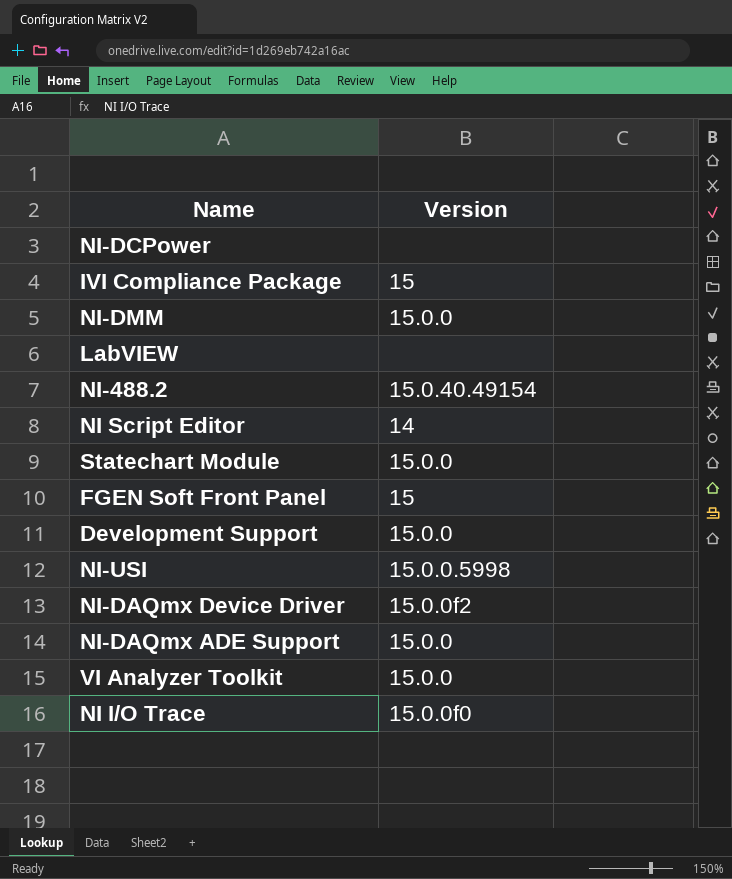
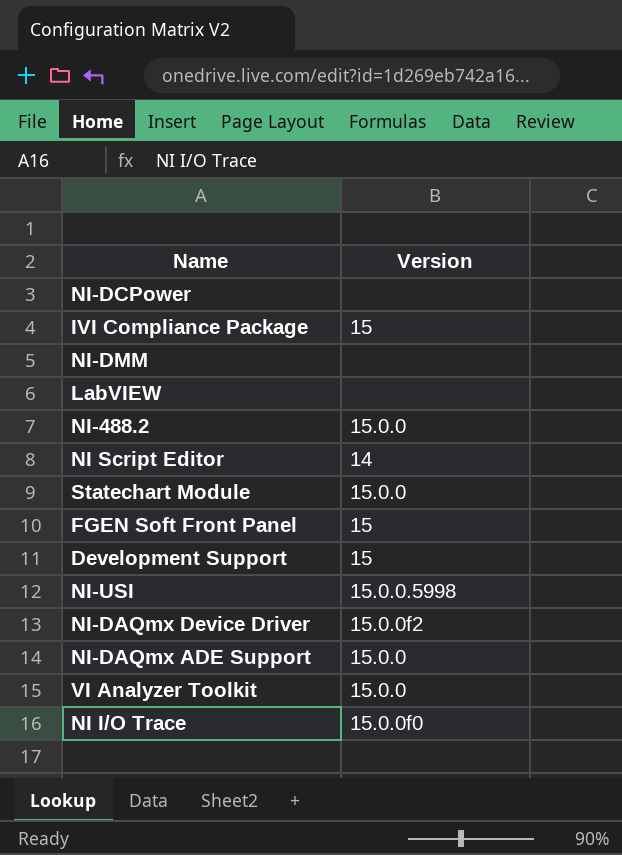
NI-DMM | Version: 15.0.0 -> none
NI-488.2 | Version: 15.0.40.49154 -> 15.0.0
Development Support | Version: 15.0.0 -> 15

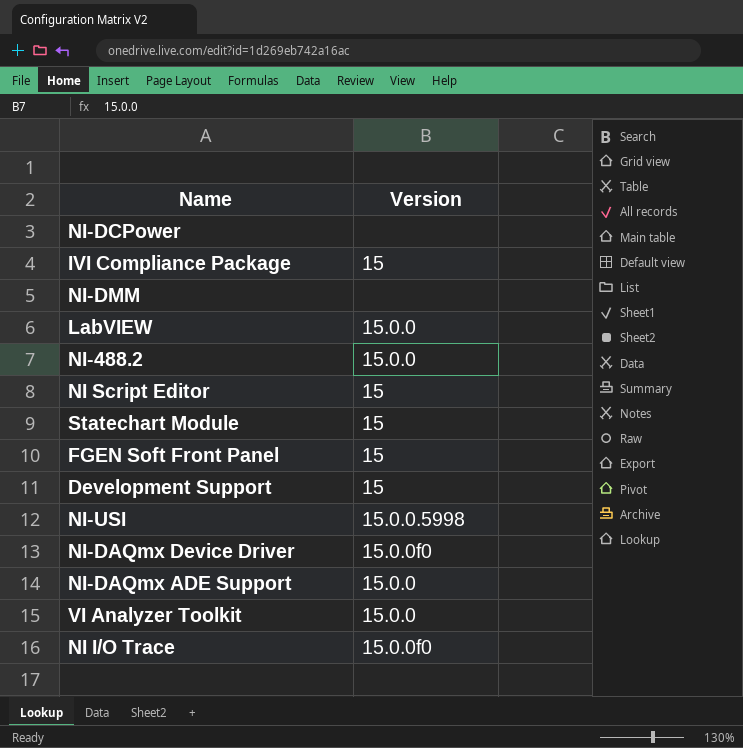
LabVIEW | Version: none -> 15.0.0
NI Script Editor | Version: 14 -> 15
Statechart Module | Version: 15.0.0 -> 15
NI-DAQmx Device Driver | Version: 15.0.0f2 -> 15.0.0f0

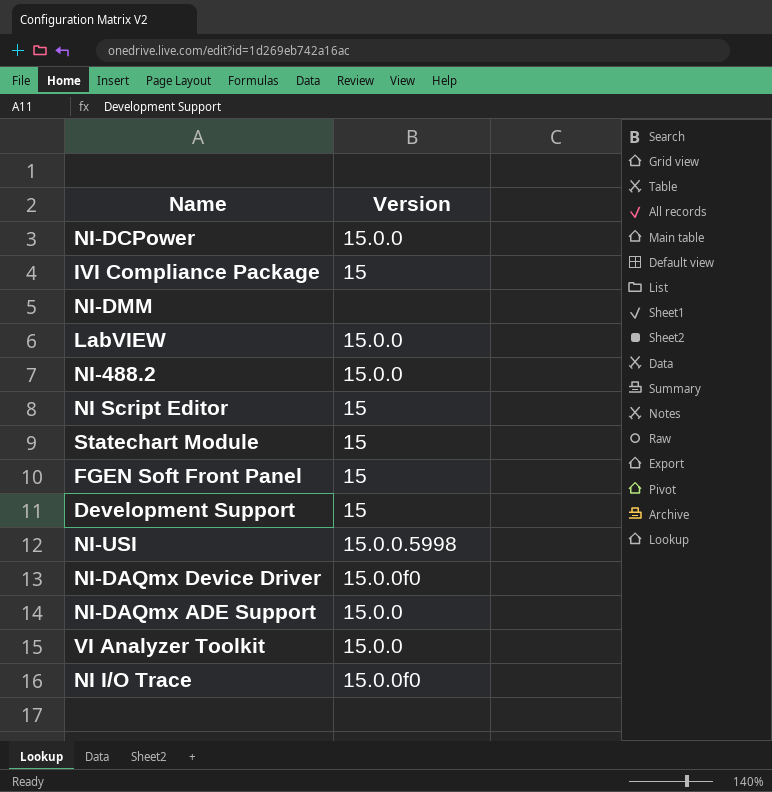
NI-DCPower | Version: none -> 15.0.0

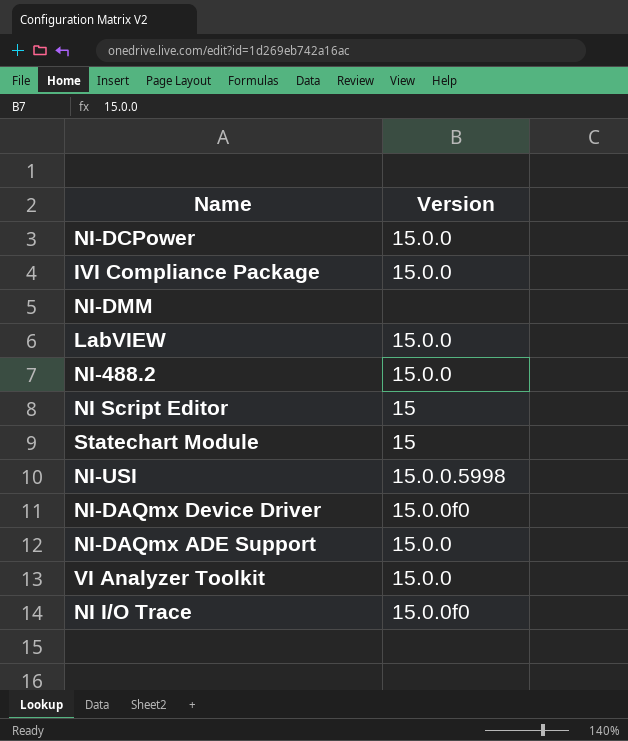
row FGEN Soft Front Panel: 15 -> none
row Development Support: 15 -> none
IVI Compliance Package | Version: 15 -> 15.0.0

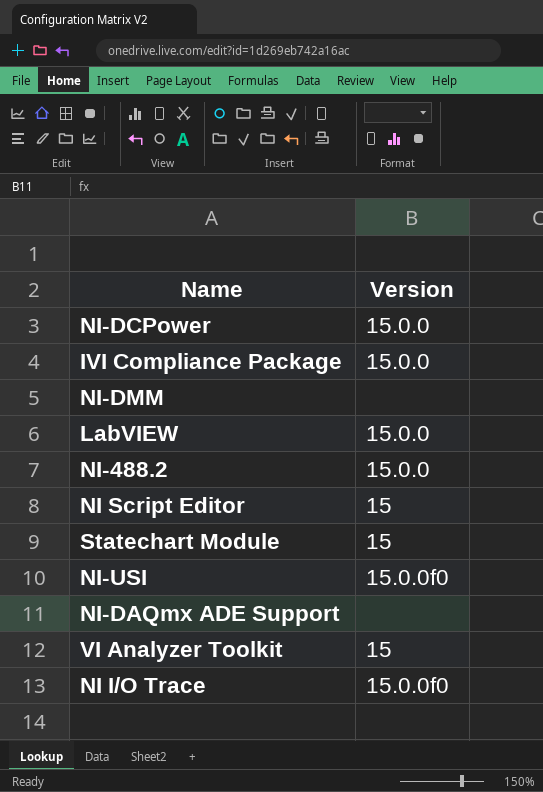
row NI-DAQmx Device Driver: 15.0.0f0 -> none
NI-USI | Version: 15.0.0.5998 -> 15.0.0f0
NI-DAQmx ADE Support | Version: 15.0.0 -> none
VI Analyzer Toolkit | Version: 15.0.0 -> 15

